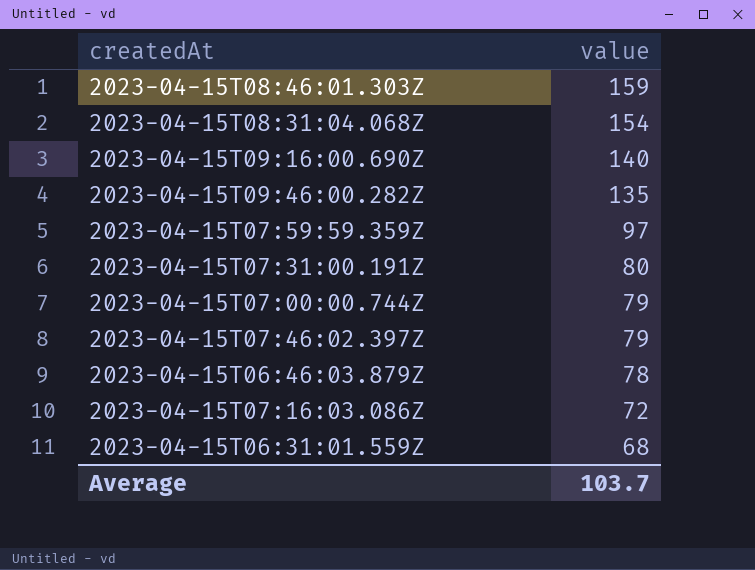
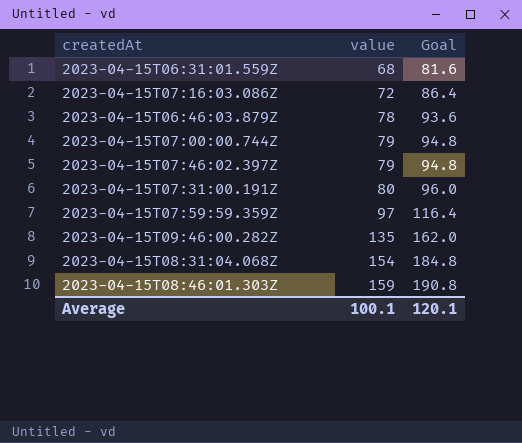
row order: value descending -> value ascending
column Goal | formula: none -> [value] * 1.2
row 2023-04-15T09:16:00.690Z: 140 -> none
Average | value: 103.7 -> 100.1

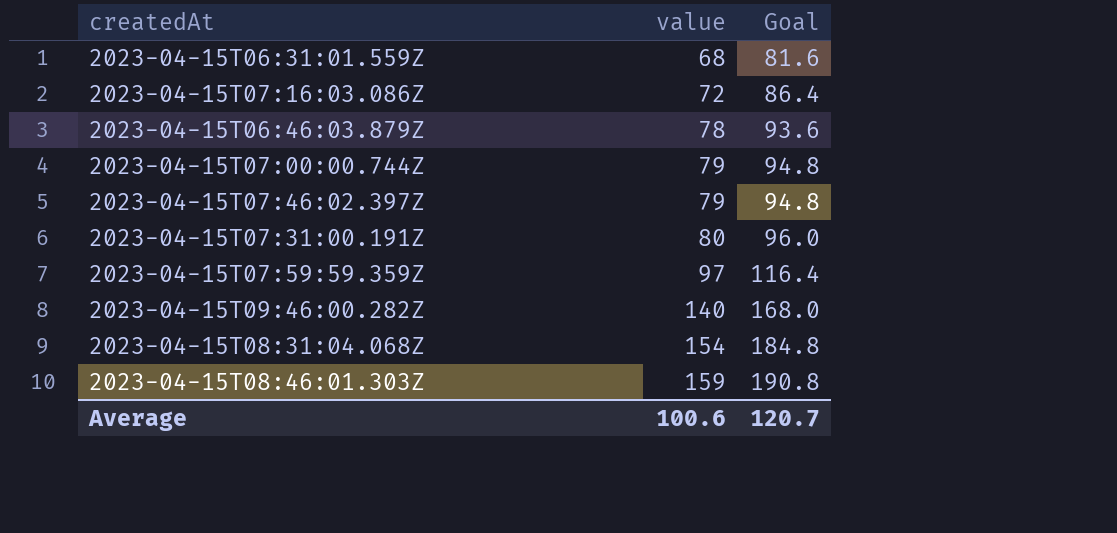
2023-04-15T09:46:00.282Z | value: 135 -> 140
2023-04-15T09:46:00.282Z | Goal: 162.0 -> 168.0
Average | value: 100.1 -> 100.6
Average | Goal: 120.1 -> 120.7

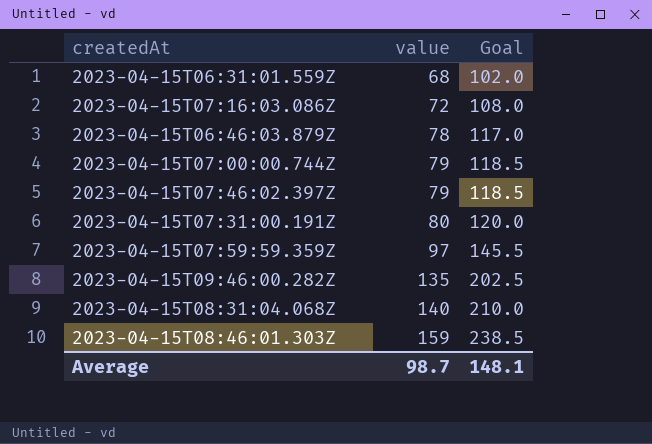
column Goal | formula: [value] * 1.2 -> [value] * 1.5
2023-04-15T09:46:00.282Z | value: 140 -> 135
2023-04-15T08:31:04.068Z | value: 154 -> 140
Average | value: 100.6 -> 98.7
Average | Goal: 120.7 -> 148.1

